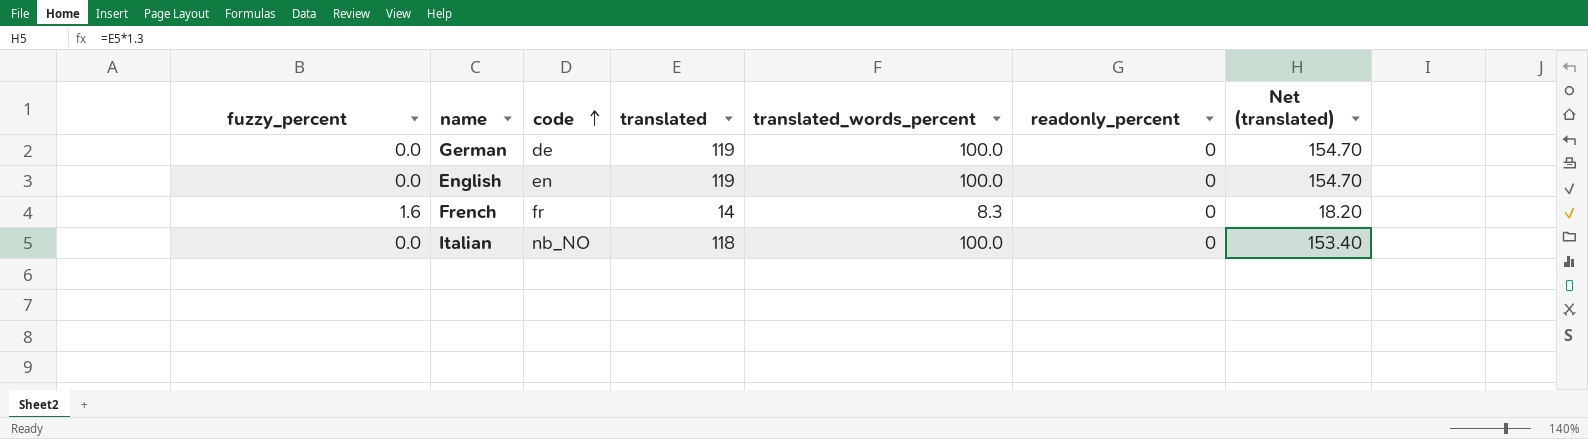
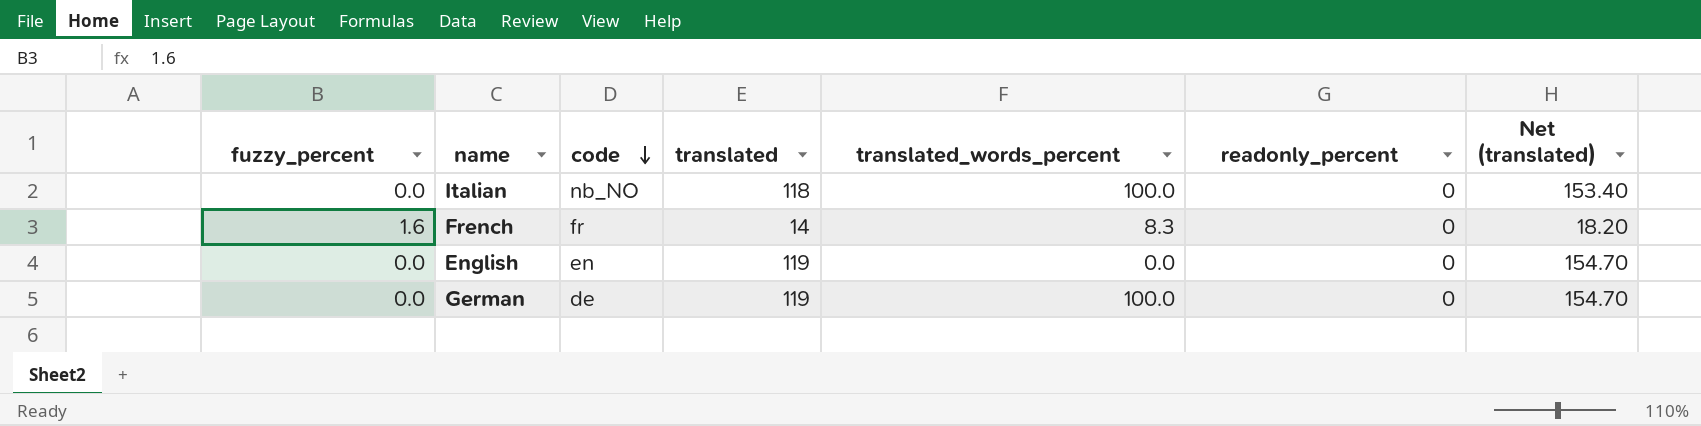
row order: code ascending -> code descending
English | translated_words_percent: 100.0 -> 0.0

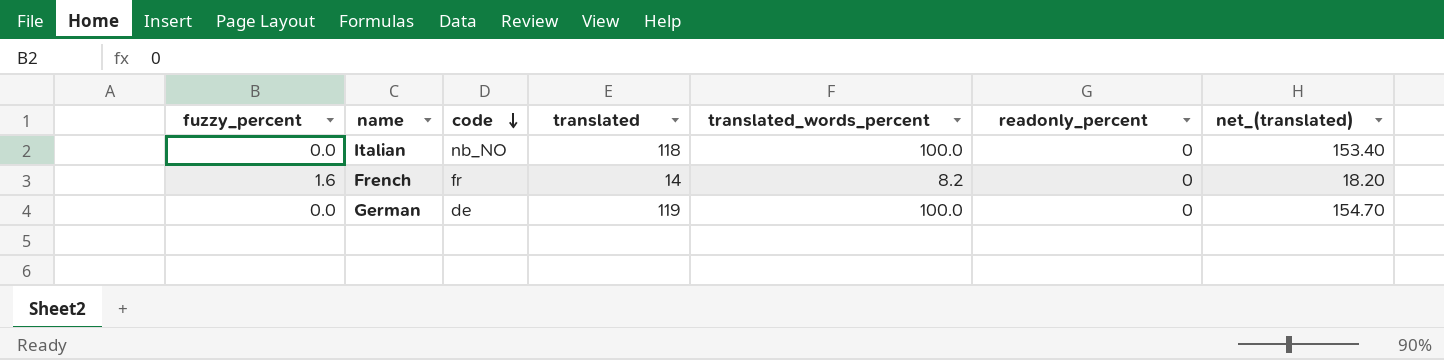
column name: Net (translated) -> net_(translated)
row English: 0.0 | en | 119 | 0.0 | 0 | 154.70 -> none
French | translated_words_percent: 8.3 -> 8.2

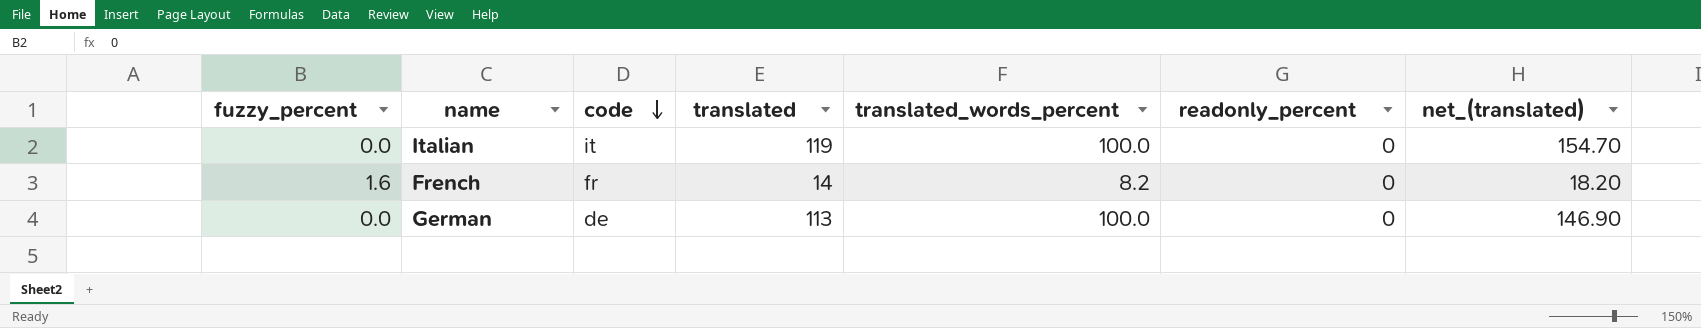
Italian | code: nb_NO -> it
Italian | translated: 118 -> 119
Italian | net_(translated): 153.40 -> 154.70
German | translated: 119 -> 113
German | net_(translated): 154.70 -> 146.90

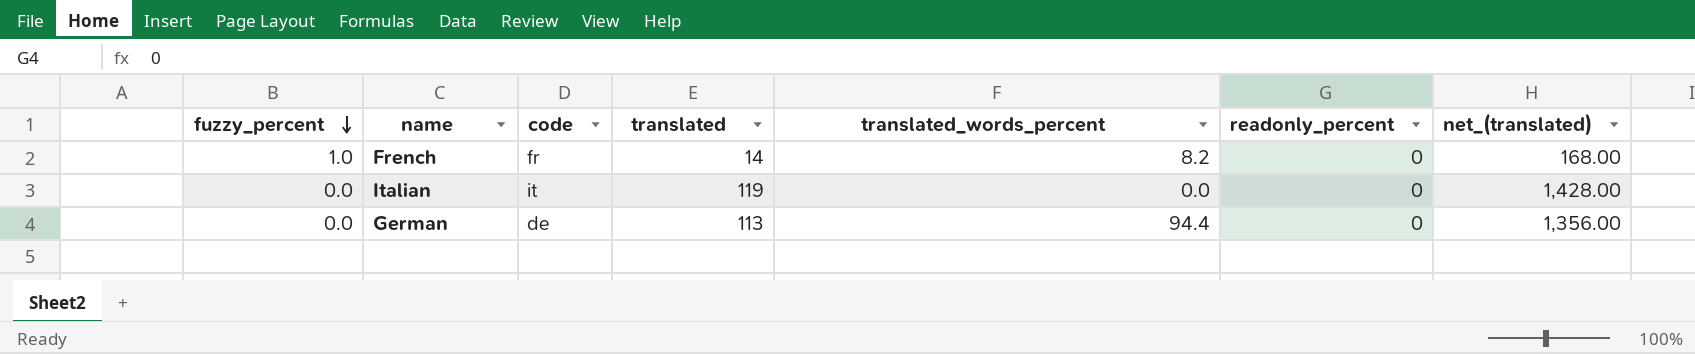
row order: code descending -> fuzzy_percent descending
column net_(translated) | formula: [translated] * 1.3 -> [translated] * 12
French | fuzzy_percent: 1.6 -> 1.0
Italian | translated_words_percent: 100.0 -> 0.0
German | translated_words_percent: 100.0 -> 94.4

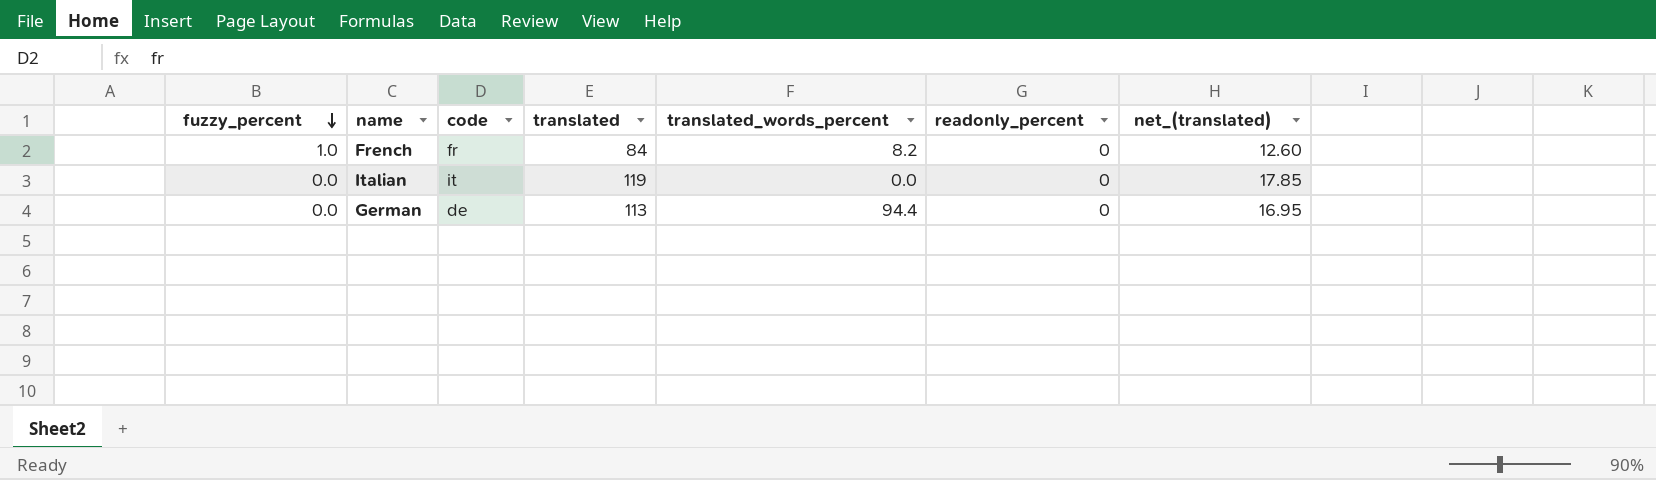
column net_(translated) | formula: [translated] * 12 -> [translated] * 0.15
French | translated: 14 -> 84

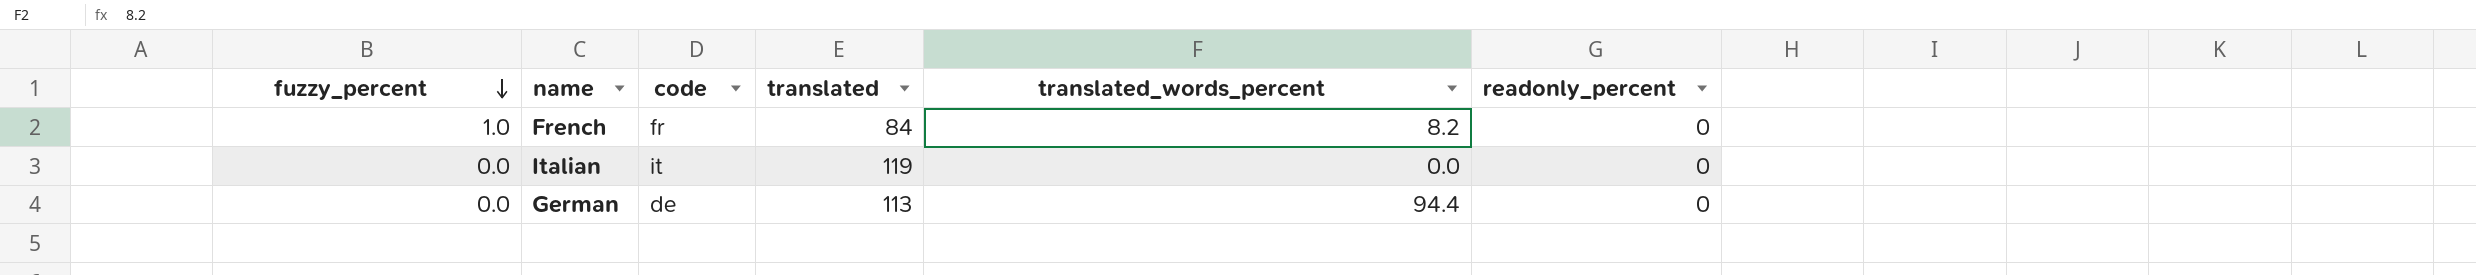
column net_(translated) | formula: [translated] * 0.15 -> none

